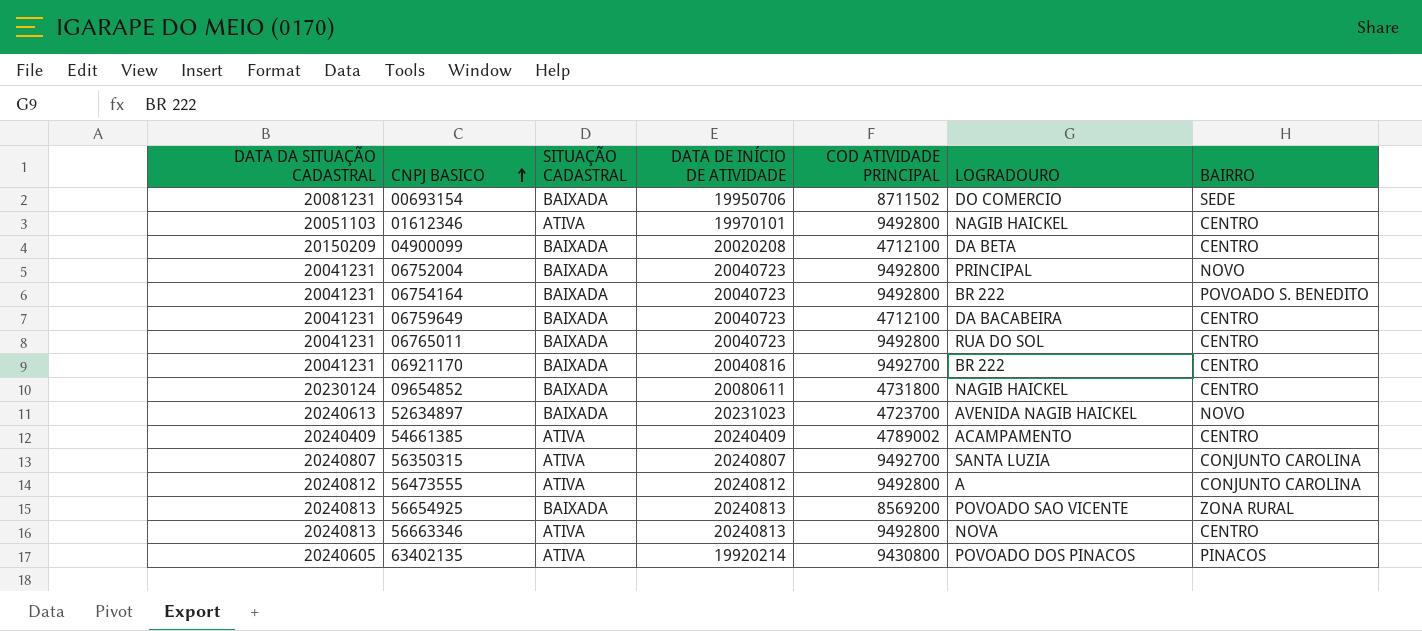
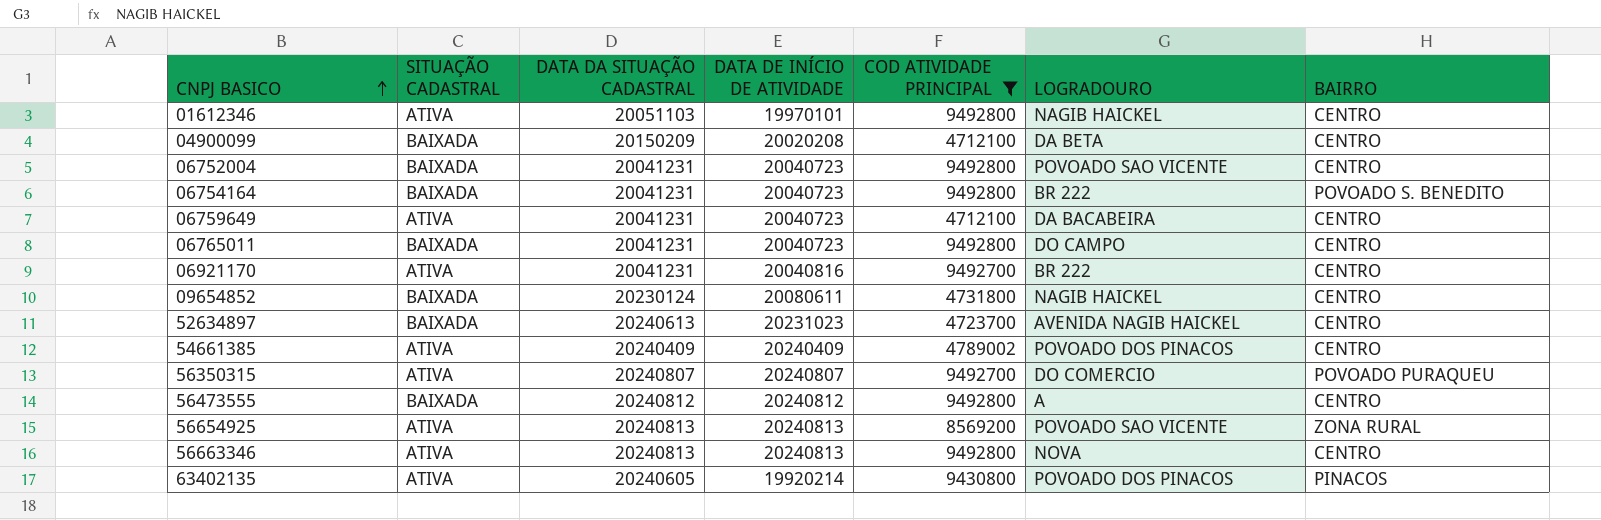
filter: none -> COD ATIVIDADE PRINCIPAL != 8711502
column DATA DA SITUAÇÃO CADASTRAL | position: 1 -> 3
06752004 | LOGRADOURO: PRINCIPAL -> POVOADO SAO VICENTE
06752004 | BAIRRO: NOVO -> CENTRO
06759649 | SITUAÇÃO CADASTRAL: BAIXADA -> ATIVA
06765011 | LOGRADOURO: RUA DO SOL -> DO CAMPO
06921170 | SITUAÇÃO CADASTRAL: BAIXADA -> ATIVA
52634897 | BAIRRO: NOVO -> CENTRO
54661385 | LOGRADOURO: ACAMPAMENTO -> POVOADO DOS PINACOS
56350315 | LOGRADOURO: SANTA LUZIA -> DO COMERCIO
56350315 | BAIRRO: CONJUNTO CAROLINA -> POVOADO PURAQUEU
56473555 | SITUAÇÃO CADASTRAL: ATIVA -> BAIXADA
56473555 | BAIRRO: CONJUNTO CAROLINA -> CENTRO
56654925 | SITUAÇÃO CADASTRAL: BAIXADA -> ATIVA

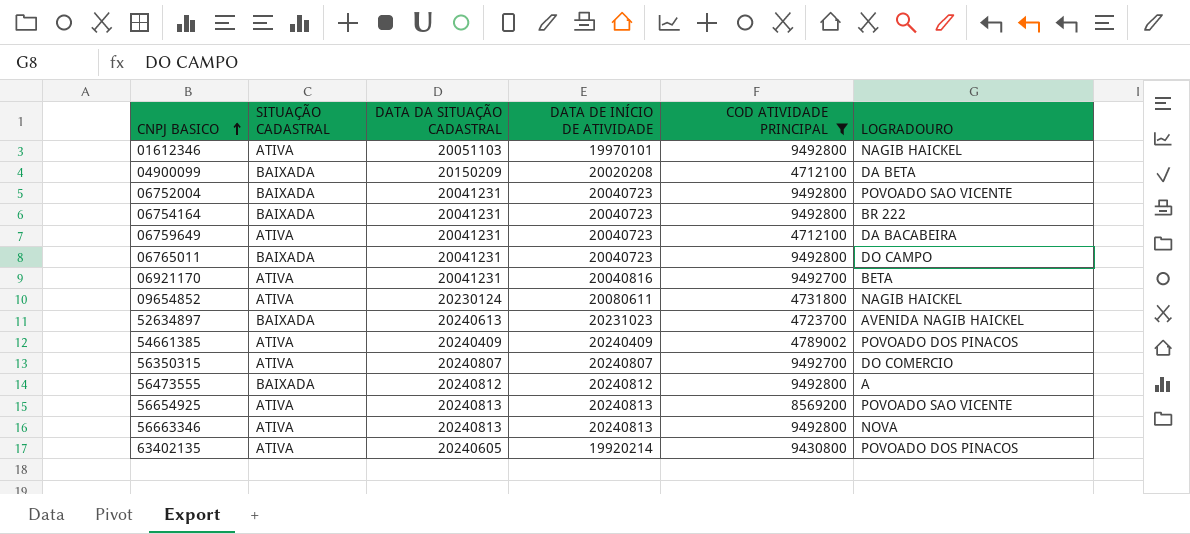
column BAIRRO | position: 7 -> none
06921170 | LOGRADOURO: BR 222 -> BETA
09654852 | SITUAÇÃO CADASTRAL: BAIXADA -> ATIVA

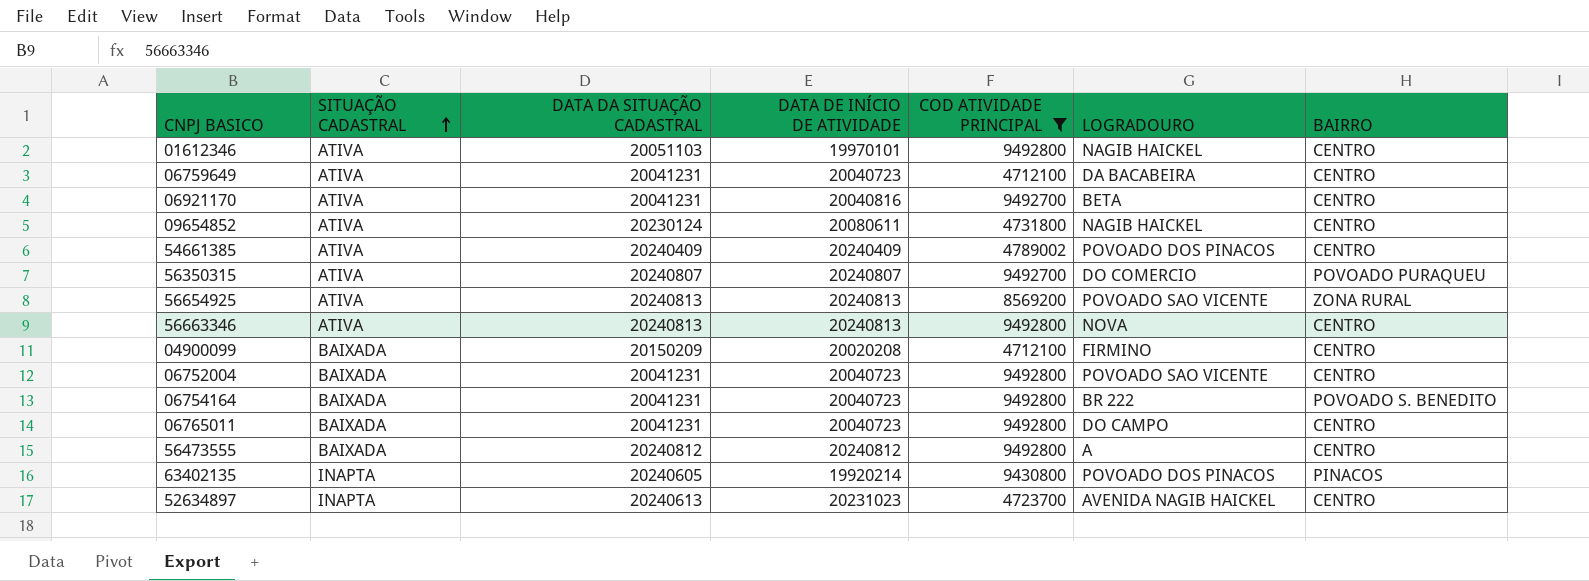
row order: CNPJ BASICO ascending -> SITUAÇÃO CADASTRAL ascending
column BAIRRO | position: none -> 7
04900099 | LOGRADOURO: DA BETA -> FIRMINO
63402135 | SITUAÇÃO CADASTRAL: ATIVA -> INAPTA
52634897 | SITUAÇÃO CADASTRAL: BAIXADA -> INAPTA

